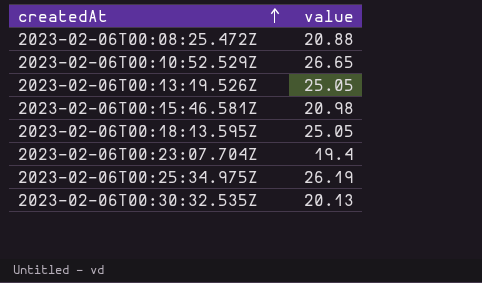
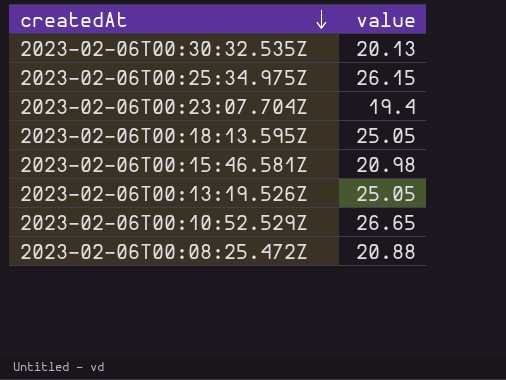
row order: createdAt ascending -> createdAt descending
2023-02-06T00:25:34.975Z | value: 26.19 -> 26.15

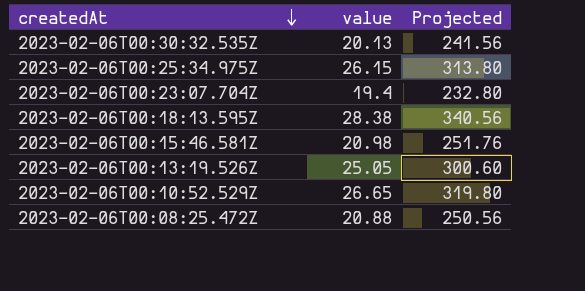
column Projected | formula: none -> [value] * 12
2023-02-06T00:18:13.595Z | value: 25.05 -> 28.38

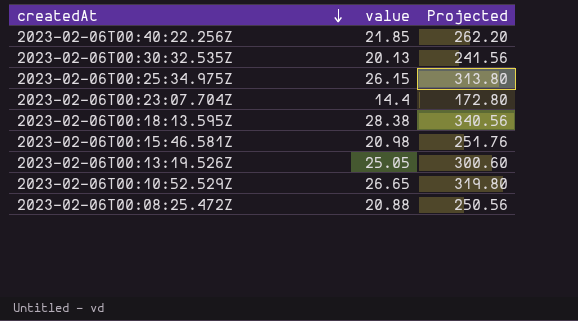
row 2023-02-06T00:40:22.256Z: none -> 21.85 | 262.20
2023-02-06T00:23:07.704Z | value: 19.4 -> 14.4
2023-02-06T00:23:07.704Z | Projected: 232.80 -> 172.80

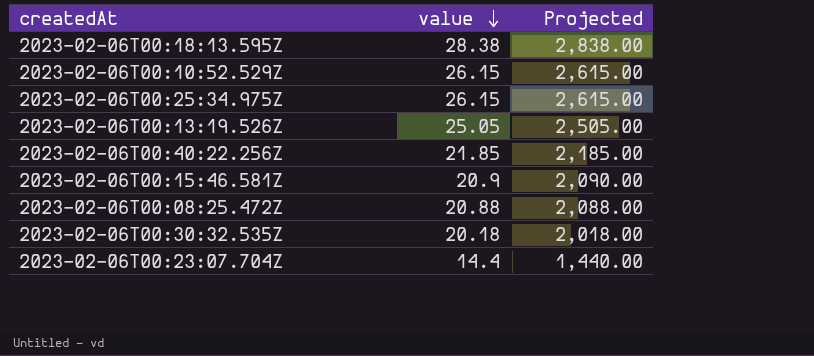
row order: createdAt descending -> value descending
column Projected | formula: [value] * 12 -> [value] * 100
2023-02-06T00:10:52.529Z | value: 26.65 -> 26.15
2023-02-06T00:15:46.581Z | value: 20.98 -> 20.9
2023-02-06T00:30:32.535Z | value: 20.13 -> 20.18

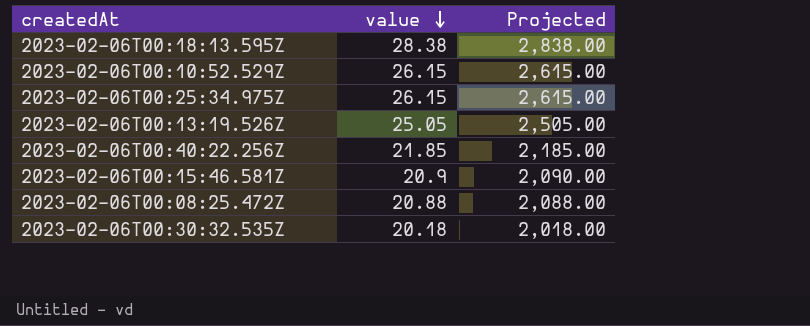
row 2023-02-06T00:23:07.704Z: 14.4 | 1,440.00 -> none

